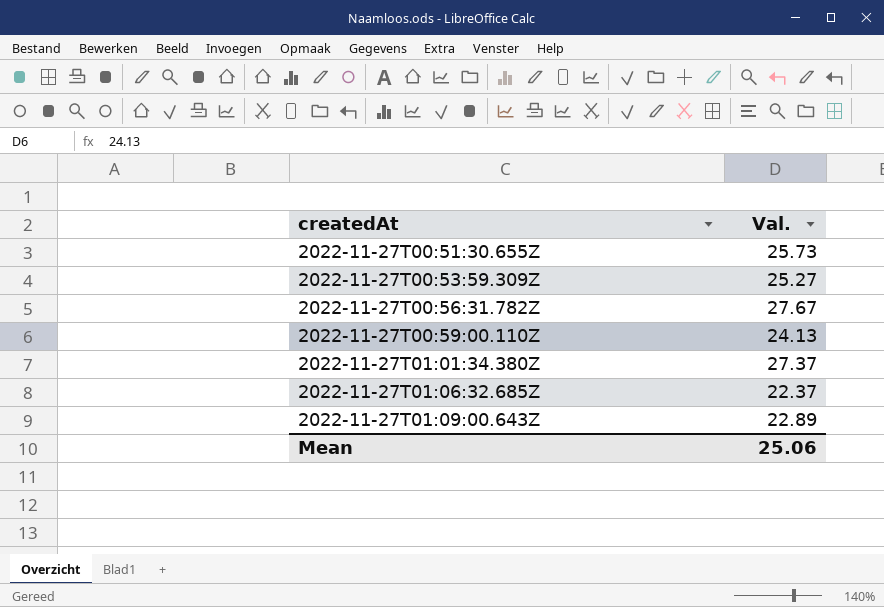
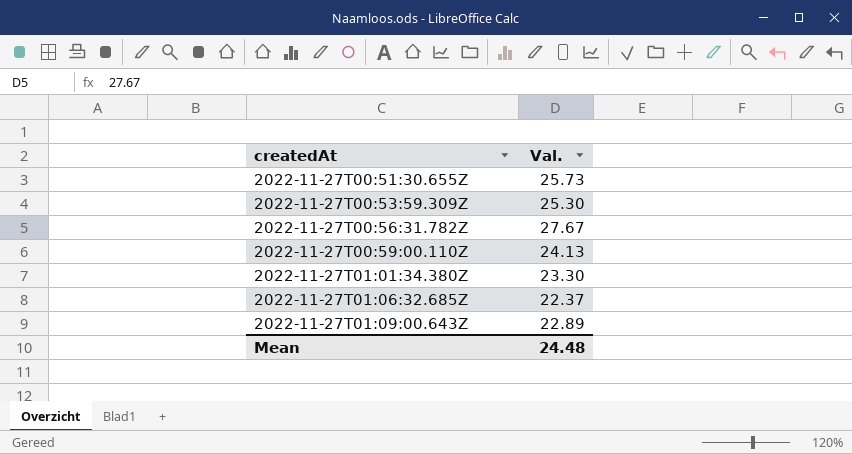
2022-11-27T00:53:59.309Z | Val.: 25.27 -> 25.30
2022-11-27T01:01:34.380Z | Val.: 27.37 -> 23.30
Mean | Val.: 25.06 -> 24.48

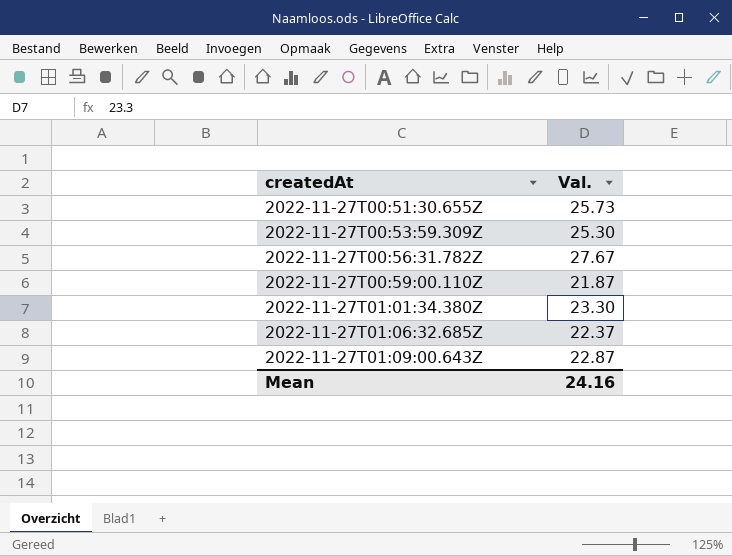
2022-11-27T00:59:00.110Z | Val.: 24.13 -> 21.87
2022-11-27T01:09:00.643Z | Val.: 22.89 -> 22.87
Mean | Val.: 24.48 -> 24.16

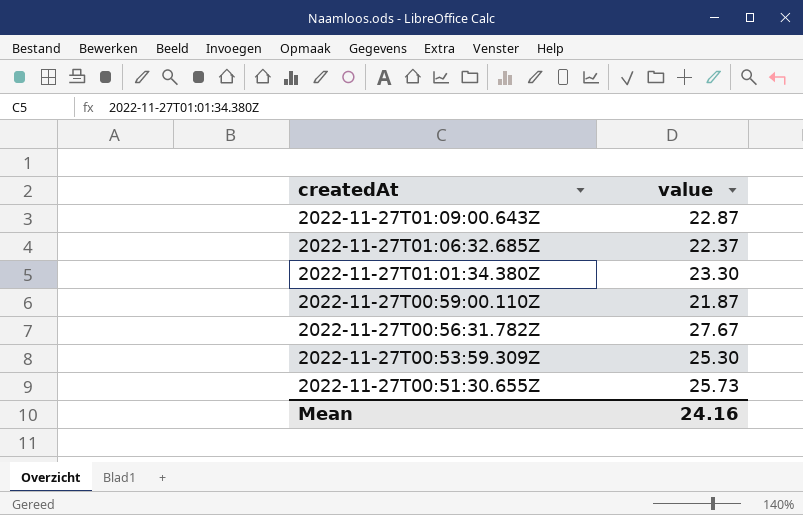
row order: createdAt ascending -> createdAt descending
column name: Val. -> value

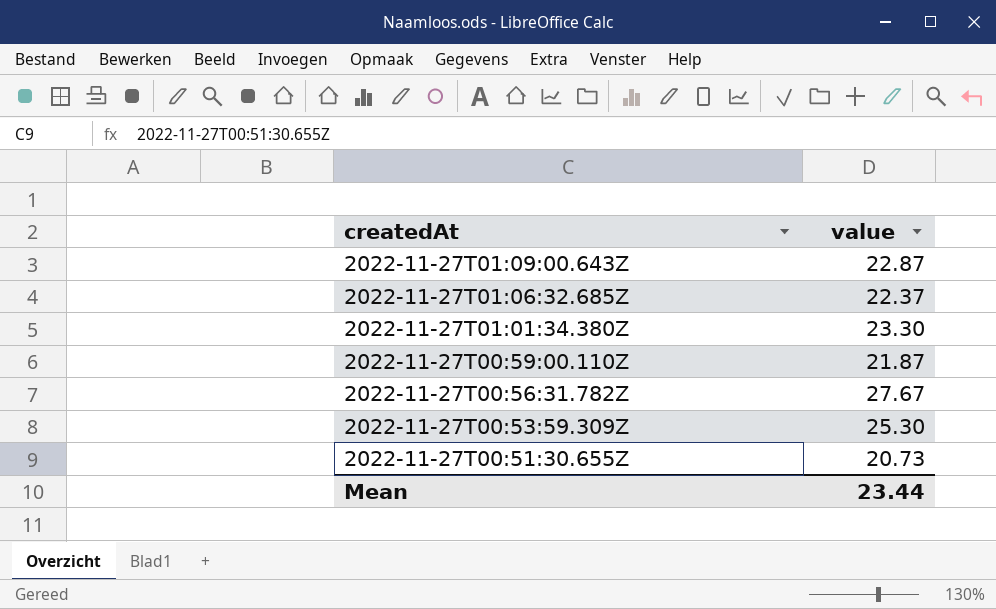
2022-11-27T00:51:30.655Z | value: 25.73 -> 20.73
Mean | value: 24.16 -> 23.44

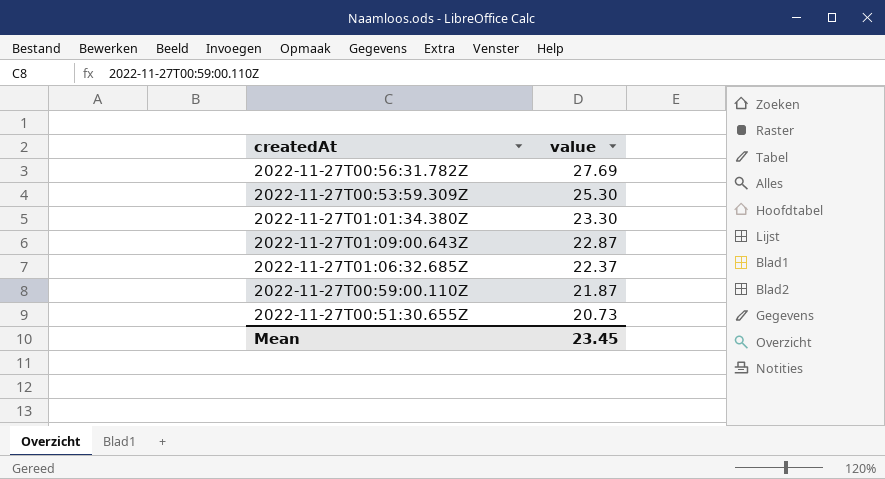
row order: createdAt descending -> value descending
2022-11-27T00:56:31.782Z | value: 27.67 -> 27.69
Mean | value: 23.44 -> 23.45

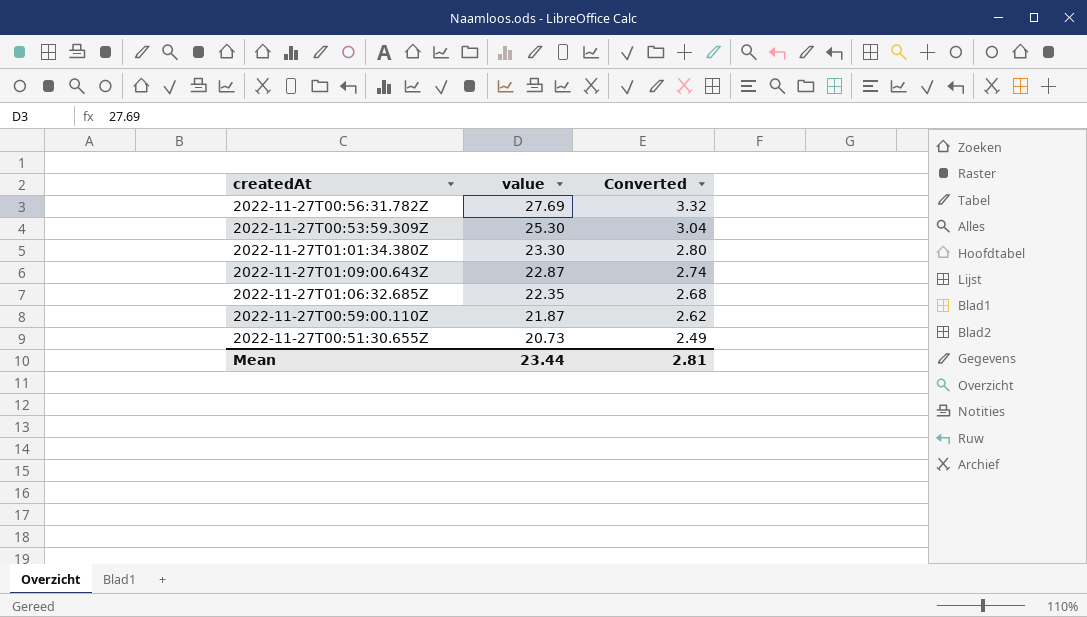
column Converted | formula: none -> [value] * 0.12
2022-11-27T01:06:32.685Z | value: 22.37 -> 22.35
Mean | value: 23.45 -> 23.44

